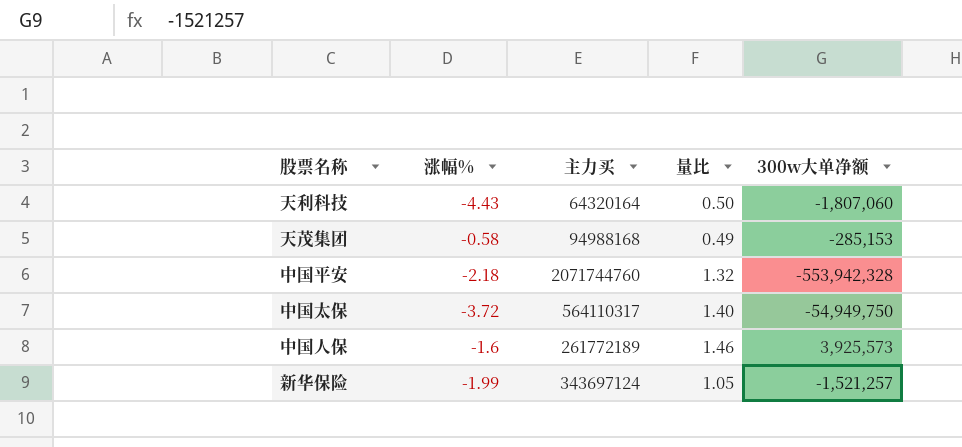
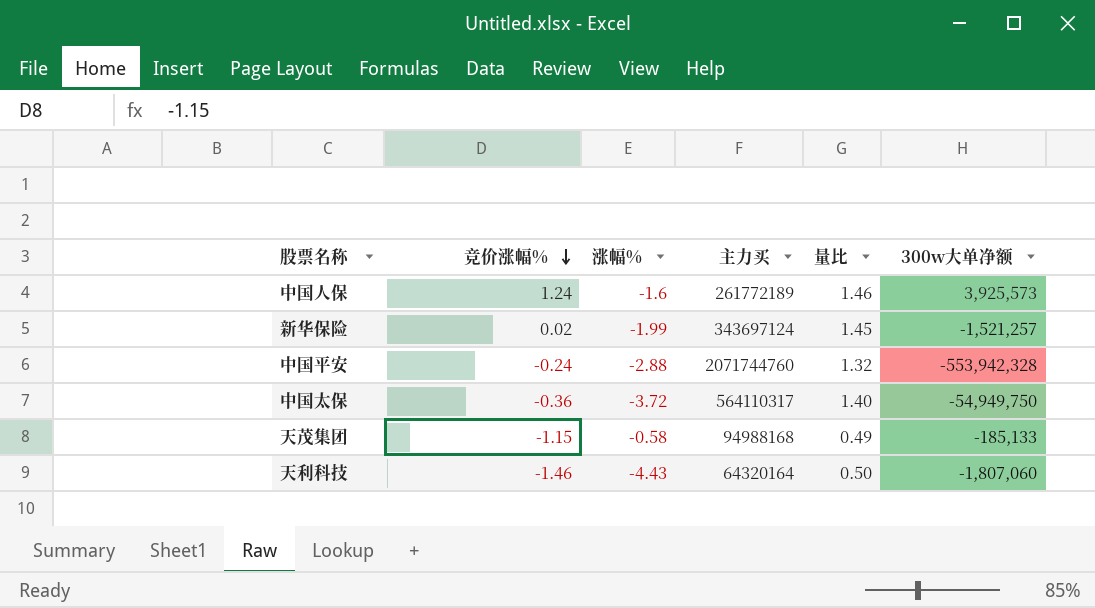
row order: none -> 竞价涨幅% descending
column 竞价涨幅% | position: none -> 2
新华保险 | 量比: 1.05 -> 1.45
中国平安 | 涨幅%: -2.18 -> -2.88
天茂集团 | 300w大单净额: -285,153 -> -185,133

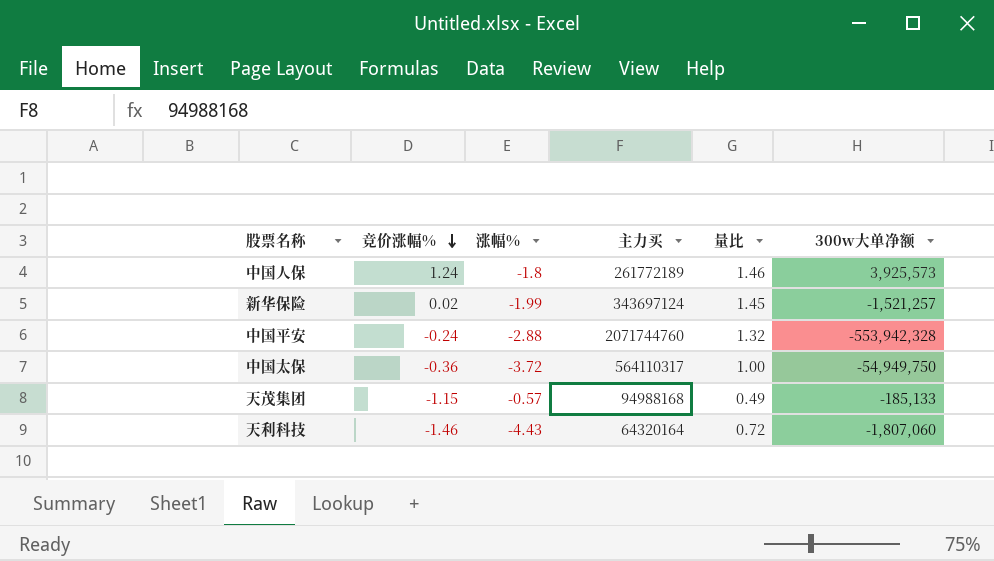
中国人保 | 涨幅%: -1.6 -> -1.8
中国太保 | 量比: 1.40 -> 1.00
天茂集团 | 涨幅%: -0.58 -> -0.57
天利科技 | 量比: 0.50 -> 0.72

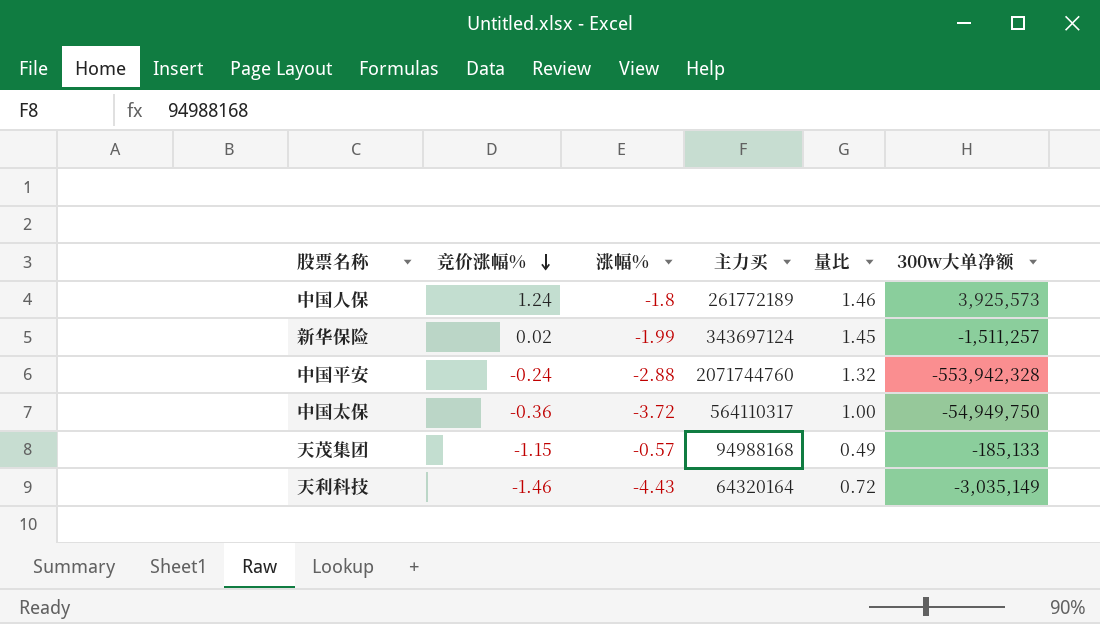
新华保险 | 300w大单净额: -1,521,257 -> -1,511,257
天利科技 | 300w大单净额: -1,807,060 -> -3,035,149

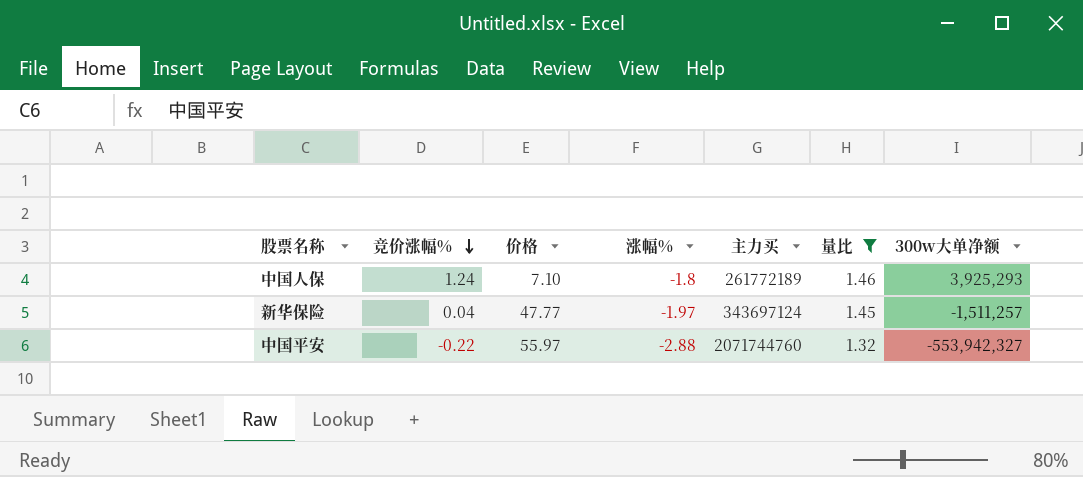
filter: none -> 量比 >= 1.32
column 价格 | position: none -> 3
中国人保 | 300w大单净额: 3,925,573 -> 3,925,293
新华保险 | 竞价涨幅%: 0.02 -> 0.04
新华保险 | 涨幅%: -1.99 -> -1.97
中国平安 | 竞价涨幅%: -0.24 -> -0.22
中国平安 | 300w大单净额: -553,942,328 -> -553,942,327

